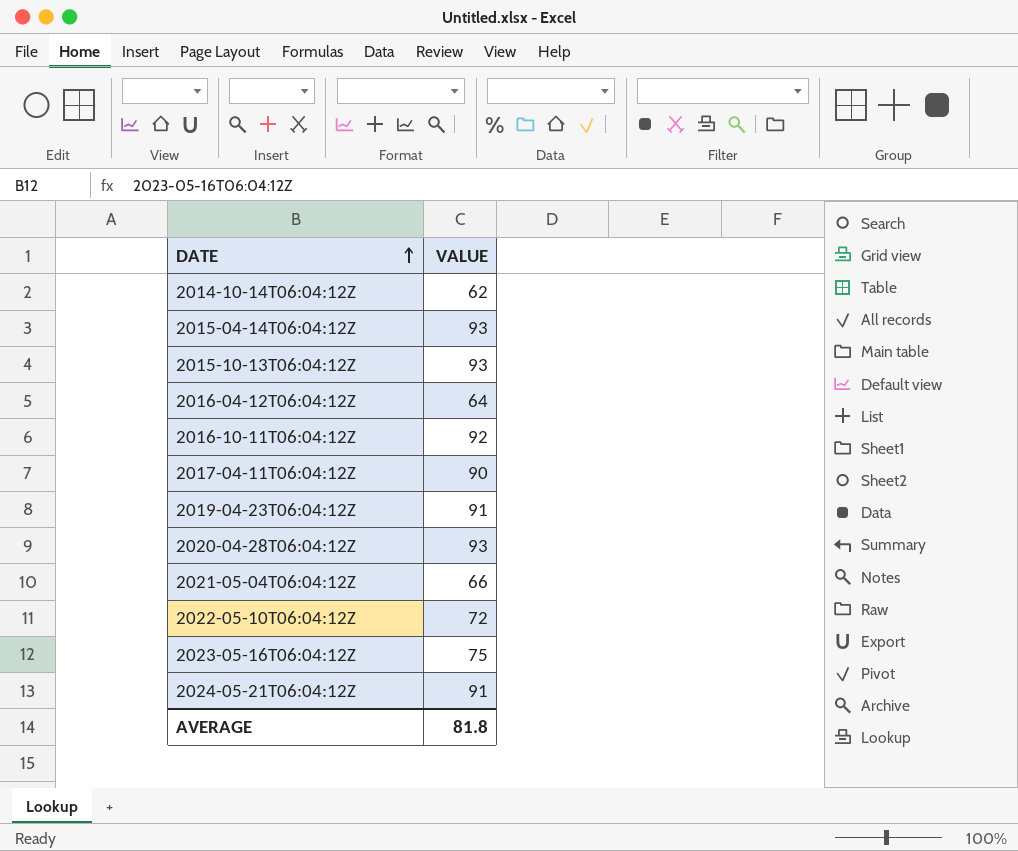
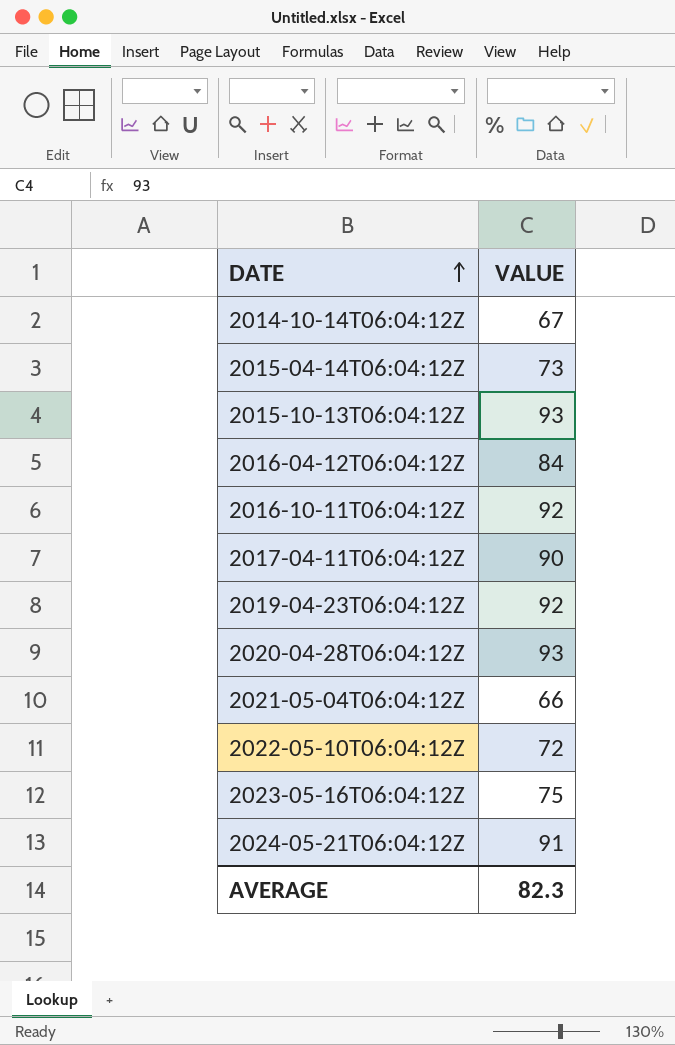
2014-10-14T06:04:12Z | VALUE: 62 -> 67
2015-04-14T06:04:12Z | VALUE: 93 -> 73
2016-04-12T06:04:12Z | VALUE: 64 -> 84
2019-04-23T06:04:12Z | VALUE: 91 -> 92
AVERAGE | VALUE: 81.8 -> 82.3

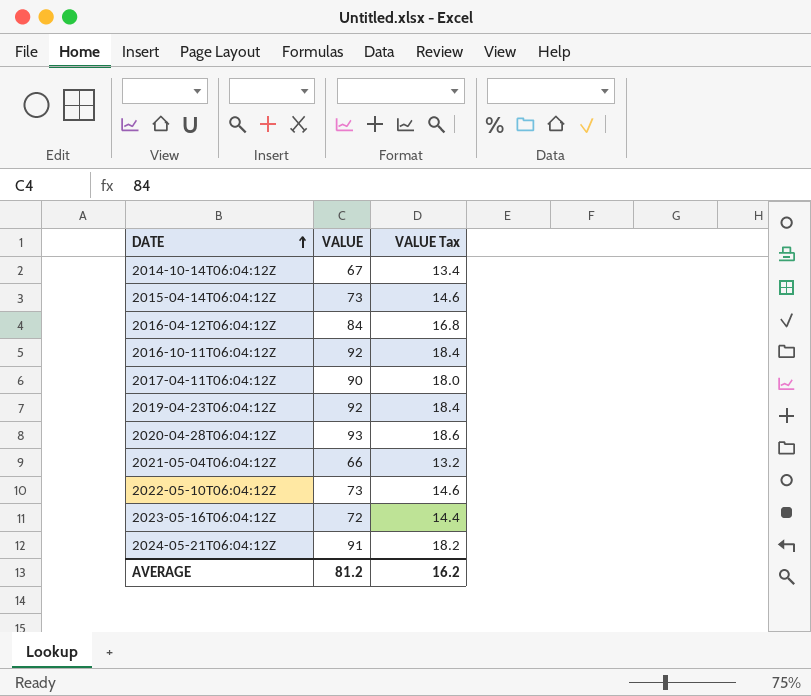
column VALUE Tax | formula: none -> [VALUE] * 0.2
row 2015-10-13T06:04:12Z: 93 -> none
2022-05-10T06:04:12Z | VALUE: 72 -> 73
2023-05-16T06:04:12Z | VALUE: 75 -> 72
AVERAGE | VALUE: 82.3 -> 81.2

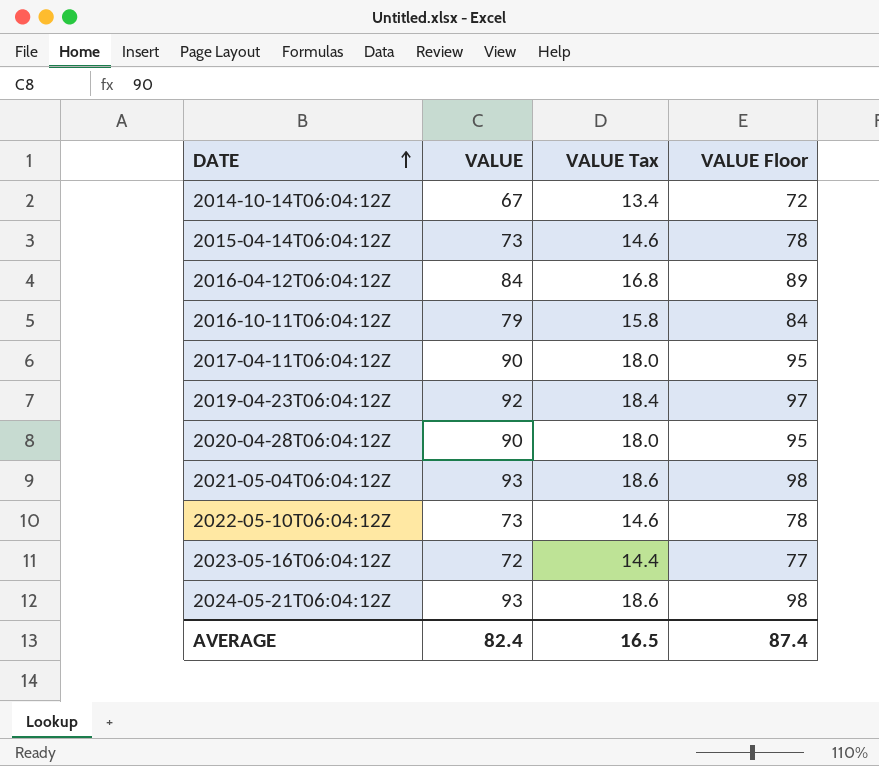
column VALUE Floor | formula: none -> [VALUE] + 5
2016-10-11T06:04:12Z | VALUE: 92 -> 79
2016-10-11T06:04:12Z | VALUE Tax: 18.4 -> 15.8
2020-04-28T06:04:12Z | VALUE: 93 -> 90
2020-04-28T06:04:12Z | VALUE Tax: 18.6 -> 18.0
2021-05-04T06:04:12Z | VALUE: 66 -> 93
2021-05-04T06:04:12Z | VALUE Tax: 13.2 -> 18.6
2024-05-21T06:04:12Z | VALUE: 91 -> 93
2024-05-21T06:04:12Z | VALUE Tax: 18.2 -> 18.6
AVERAGE | VALUE: 81.2 -> 82.4
AVERAGE | VALUE Tax: 16.2 -> 16.5

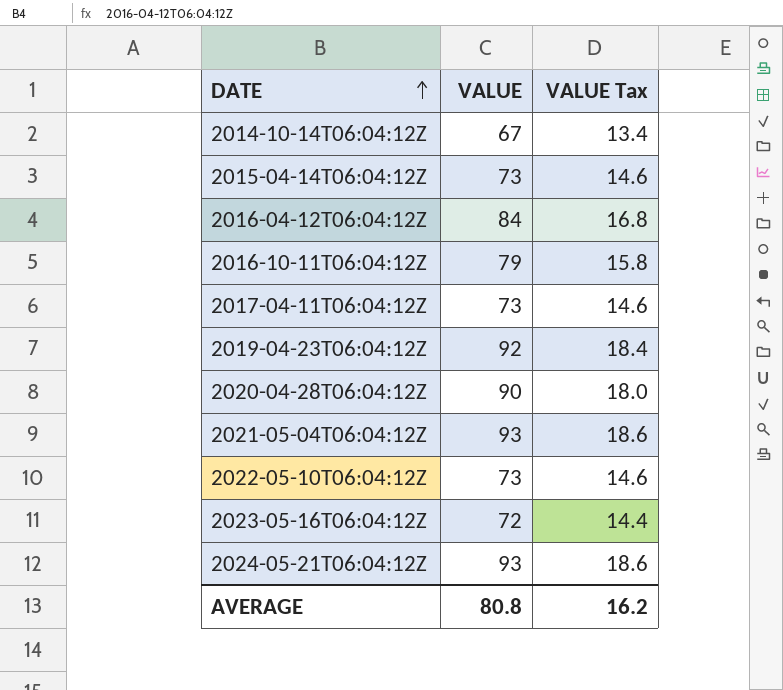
column VALUE Floor | formula: [VALUE] + 5 -> none
2017-04-11T06:04:12Z | VALUE: 90 -> 73
2017-04-11T06:04:12Z | VALUE Tax: 18.0 -> 14.6
AVERAGE | VALUE: 82.4 -> 80.8
AVERAGE | VALUE Tax: 16.5 -> 16.2

